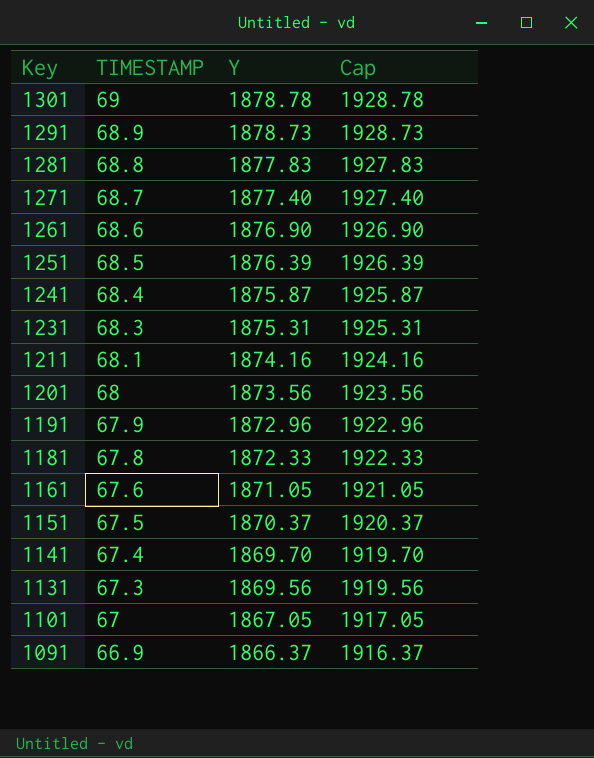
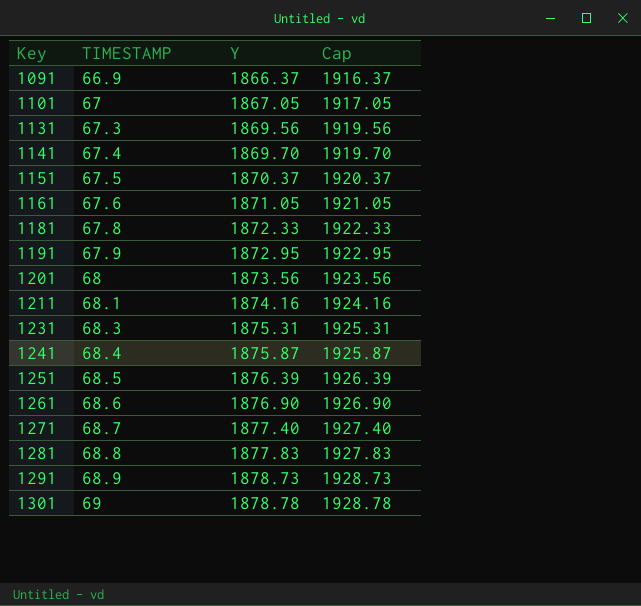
row order: Key descending -> Key ascending
1191 | Y: 1872.96 -> 1872.95
1191 | Cap: 1922.96 -> 1922.95

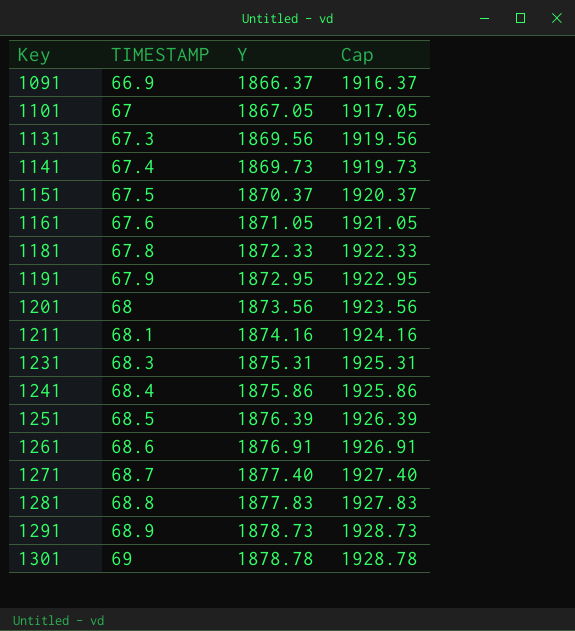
1141 | Y: 1869.70 -> 1869.73
1141 | Cap: 1919.70 -> 1919.73
1241 | Y: 1875.87 -> 1875.86
1241 | Cap: 1925.87 -> 1925.86
1261 | Y: 1876.90 -> 1876.91
1261 | Cap: 1926.90 -> 1926.91

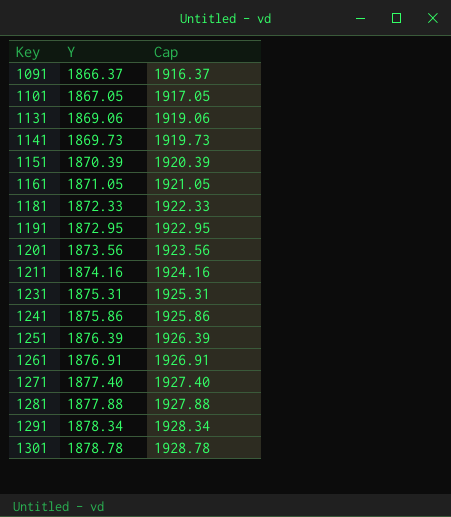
column TIMESTAMP | position: 2 -> none
1131 | Y: 1869.56 -> 1869.06
1131 | Cap: 1919.56 -> 1919.06
1151 | Y: 1870.37 -> 1870.39
1151 | Cap: 1920.37 -> 1920.39
1281 | Y: 1877.83 -> 1877.88
1281 | Cap: 1927.83 -> 1927.88
1291 | Y: 1878.73 -> 1878.34
1291 | Cap: 1928.73 -> 1928.34

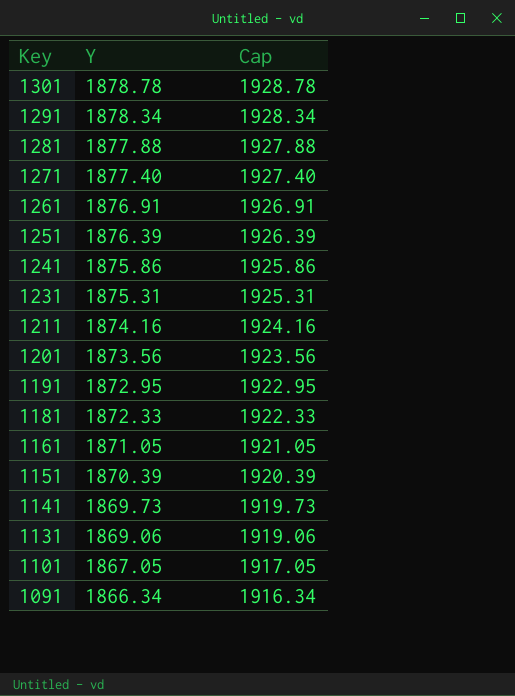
row order: Key ascending -> Key descending
1091 | Y: 1866.37 -> 1866.34
1091 | Cap: 1916.37 -> 1916.34

